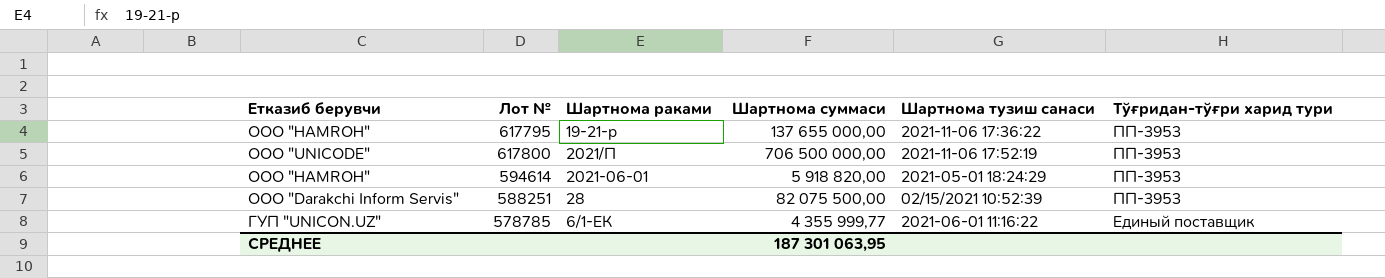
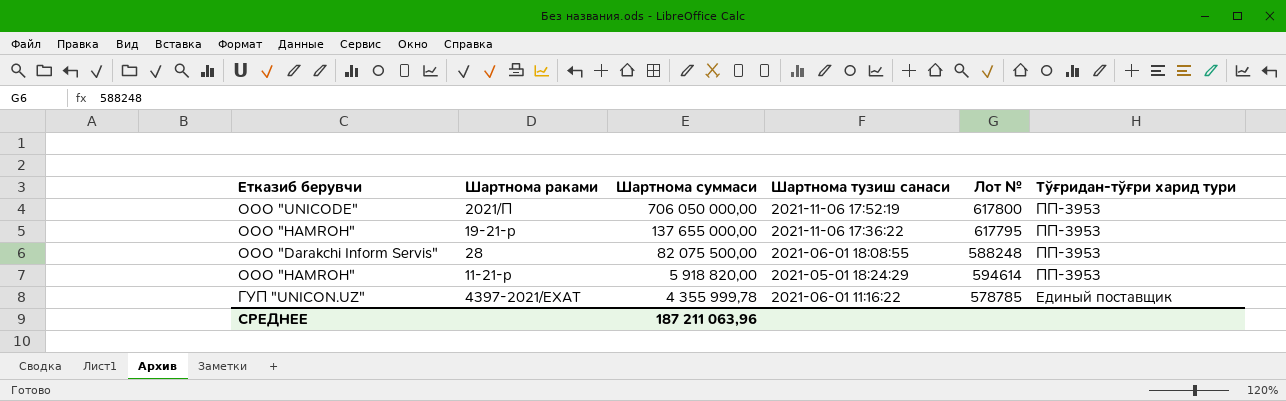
row order: Тўғридан-тўғри харид тури descending -> Шартнома суммаси descending
column Лот № | position: 2 -> 5
OOO "UNICODE" | Шартнома суммаси: 706 500 000,00 -> 706 050 000,00
ООО "Darakchi Inform Servis" | Шартнома тузиш санаси: 02/15/2021 10:52:39 -> 2021-06-01 18:08:55
ООО "Darakchi Inform Servis" | Лот №: 588251 -> 588248
OOO "HAMROH" | Шартнома раками: 2021-06-01 -> 11-21-р
ГУП "UNICON.UZ" | Шартнома раками: 6/1-ЕК -> 4397-2021/EXAT
ГУП "UNICON.UZ" | Шартнома суммаси: 4 355 999,77 -> 4 355 999,78
СРЕДНЕЕ | Шартнома суммаси: 187 301 063,95 -> 187 211 063,96

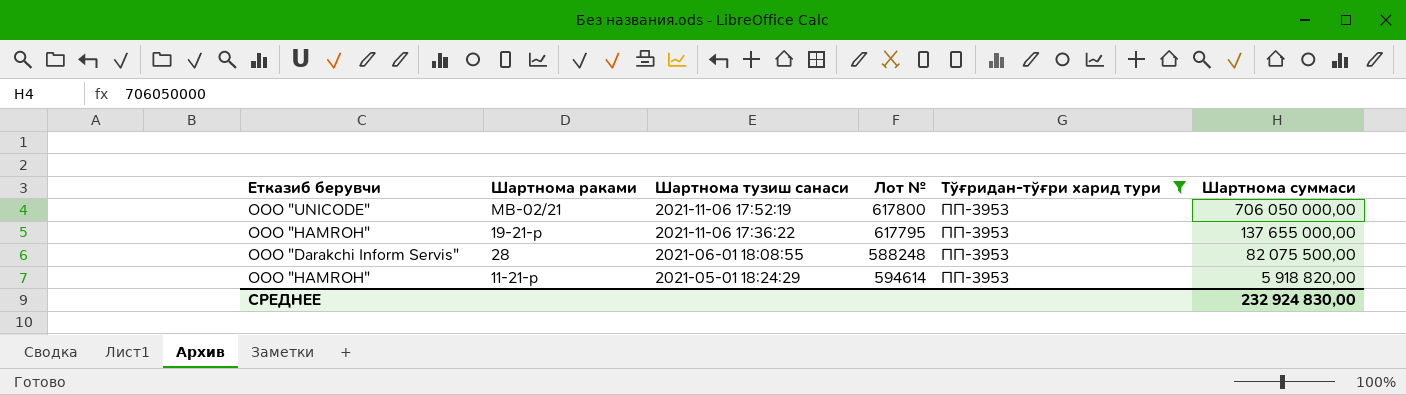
filter: none -> Тўғридан-тўғри харид тури = ПП-3953
column Шартнома суммаси | position: 3 -> 6
OOO "UNICODE" | Шартнома раками: 2021/П -> МВ-02/21
СРЕДНЕЕ | Шартнома суммаси: 187 211 063,96 -> 232 924 830,00

